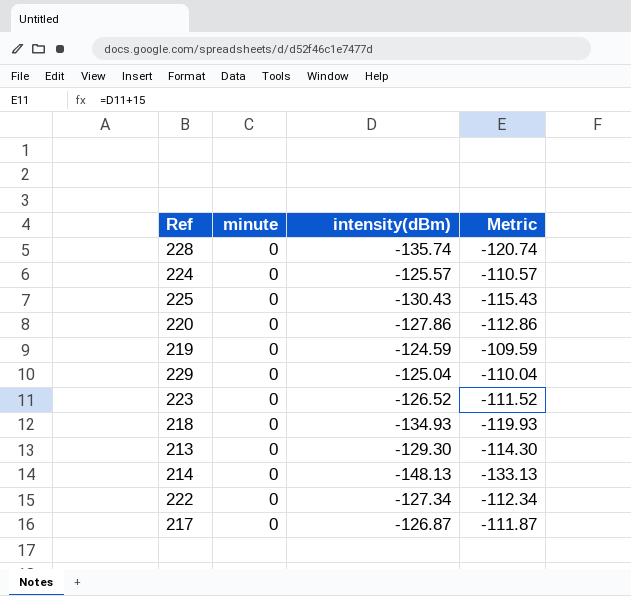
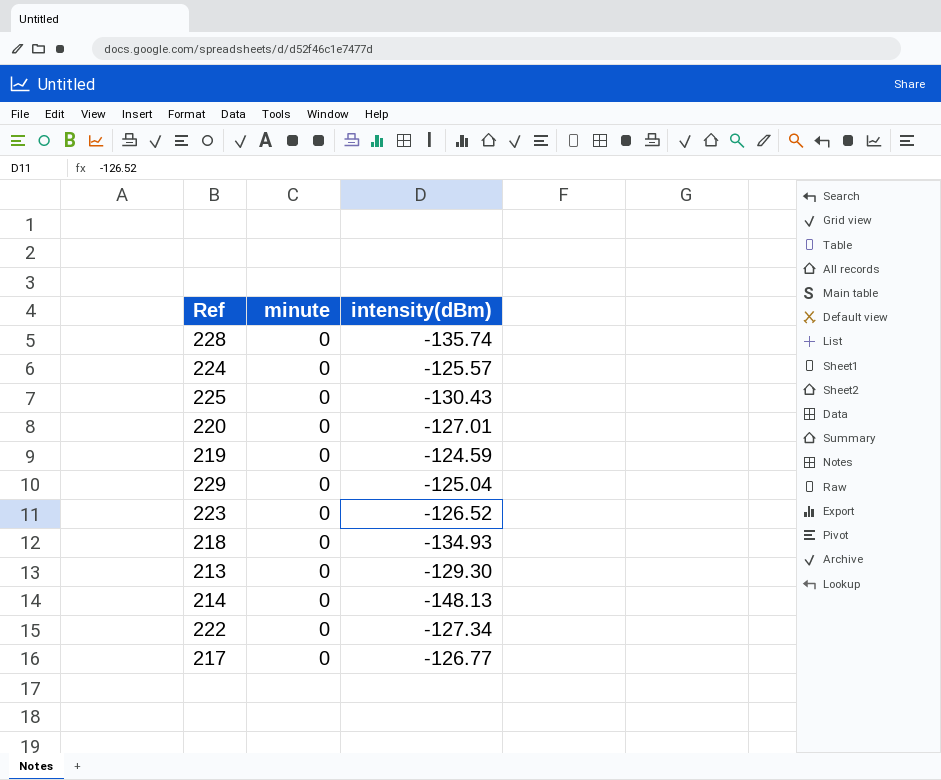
column Metric | formula: [intensity(dBm)] + 15 -> none
220 | intensity(dBm): -127.86 -> -127.01
217 | intensity(dBm): -126.87 -> -126.77

